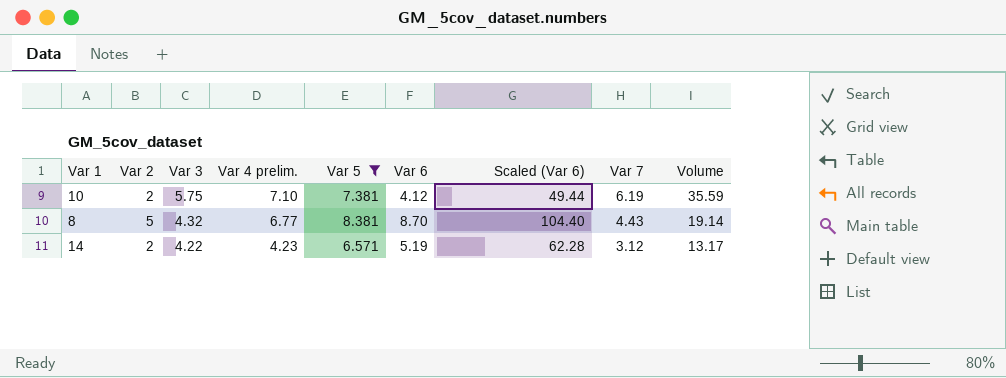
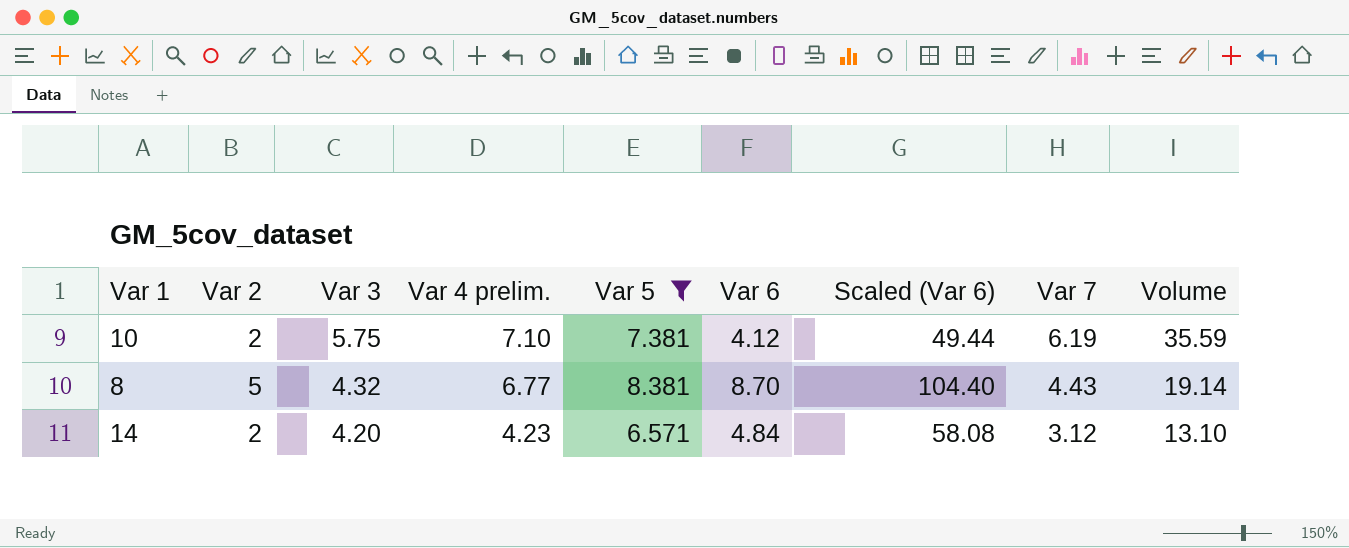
14 | Var 3: 4.22 -> 4.20
14 | Var 6: 5.19 -> 4.84
14 | Scaled (Var 6): 62.28 -> 58.08
14 | Volume: 13.17 -> 13.10

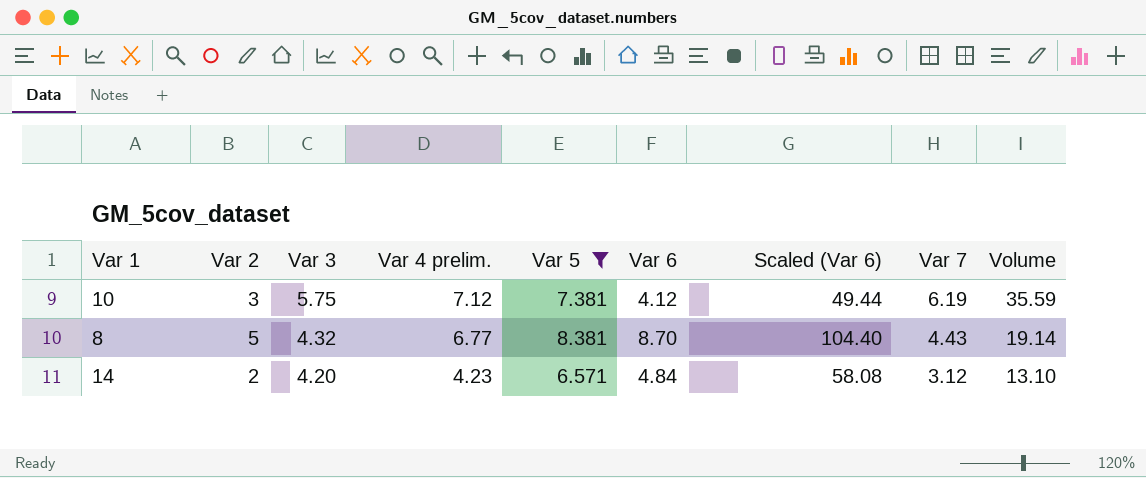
10 | Var 2: 2 -> 3
10 | Var 4 prelim.: 7.10 -> 7.12

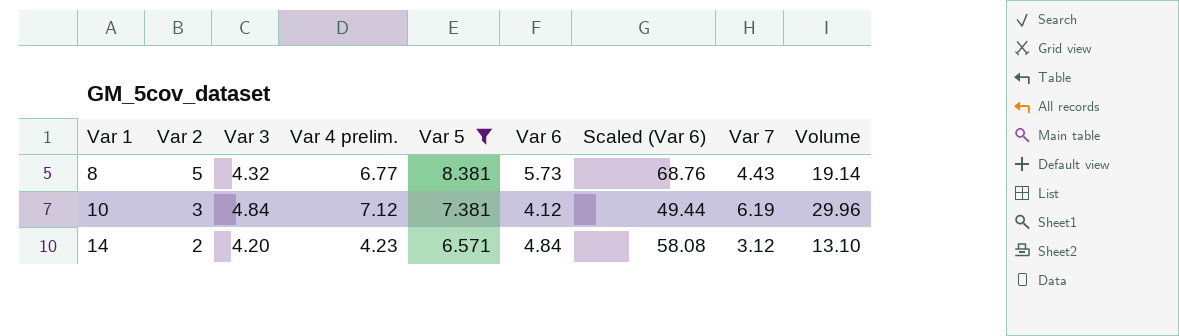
row order: Var 3 descending -> Var 1 ascending
8 | Var 6: 8.70 -> 5.73
8 | Scaled (Var 6): 104.40 -> 68.76
10 | Var 3: 5.75 -> 4.84
10 | Volume: 35.59 -> 29.96

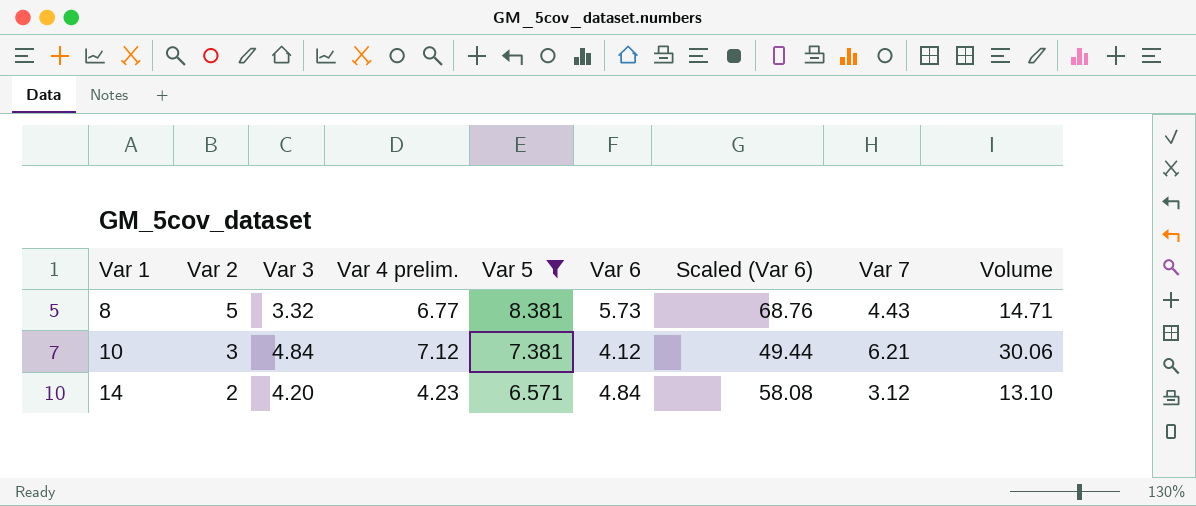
8 | Var 3: 4.32 -> 3.32
8 | Volume: 19.14 -> 14.71
10 | Var 7: 6.19 -> 6.21
10 | Volume: 29.96 -> 30.06

